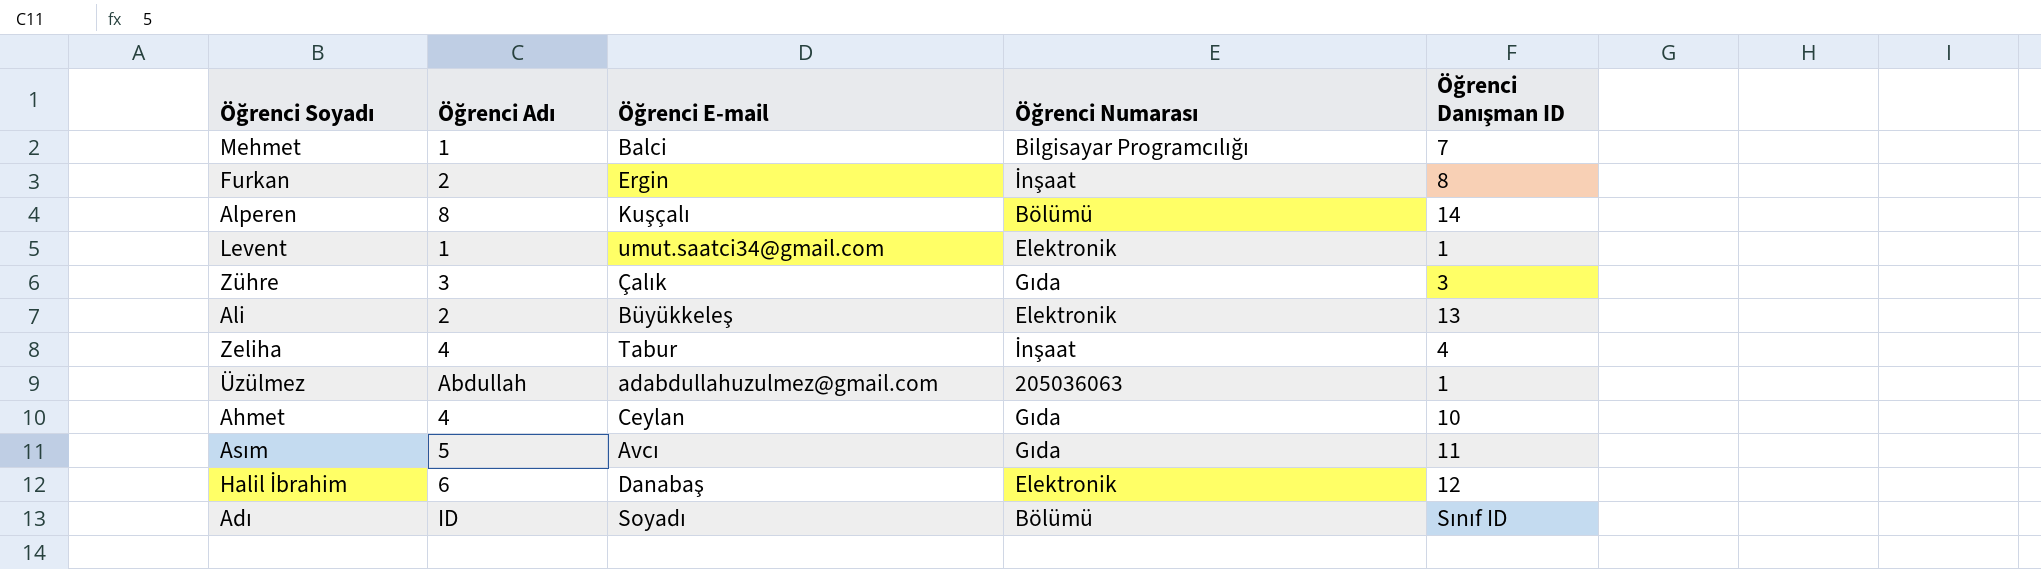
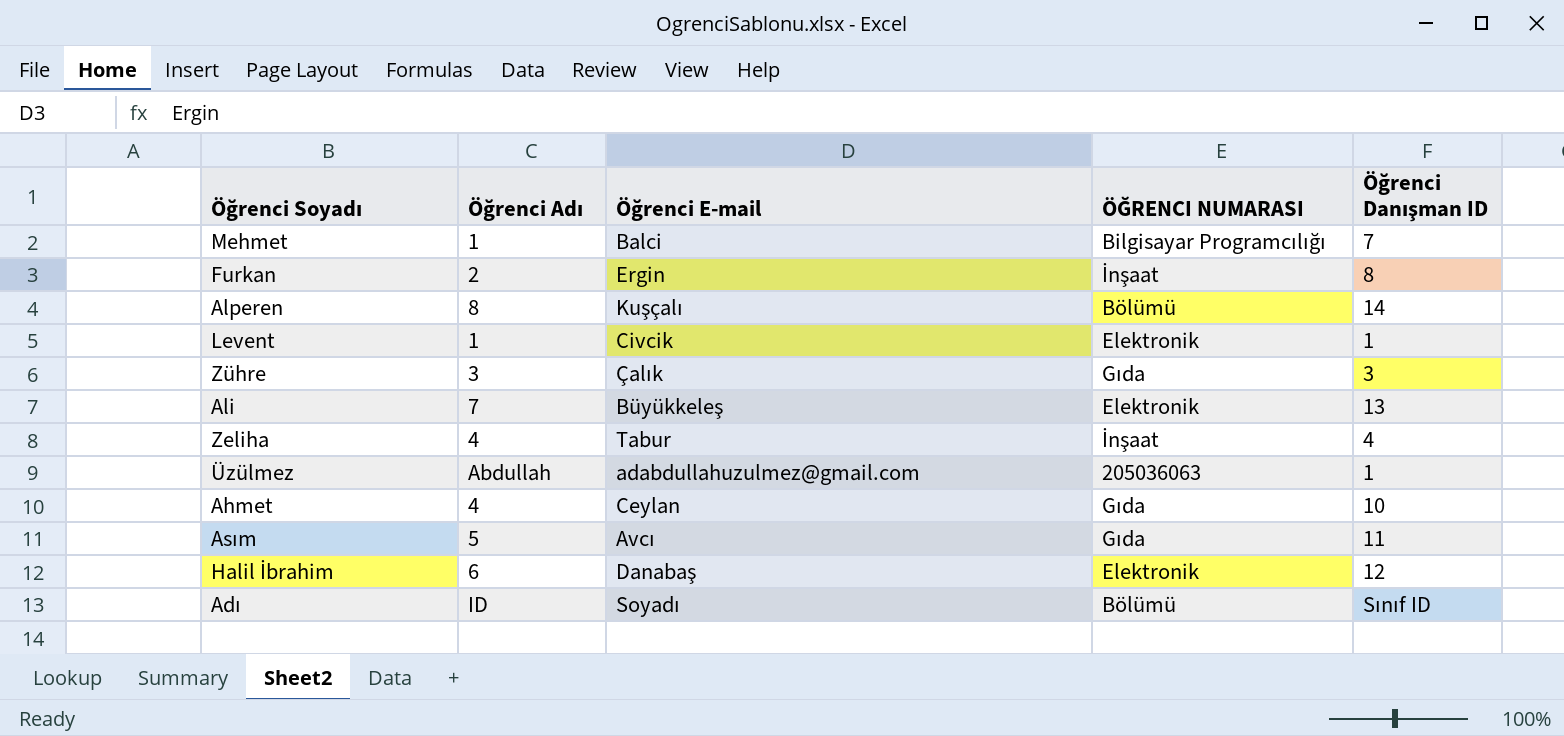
column name: Öğrenci Numarası -> ÖĞRENCI NUMARASI
Levent | Öğrenci E-mail: umut.saatci34@gmail.com -> Civcik
Ali | Öğrenci Adı: 2 -> 7

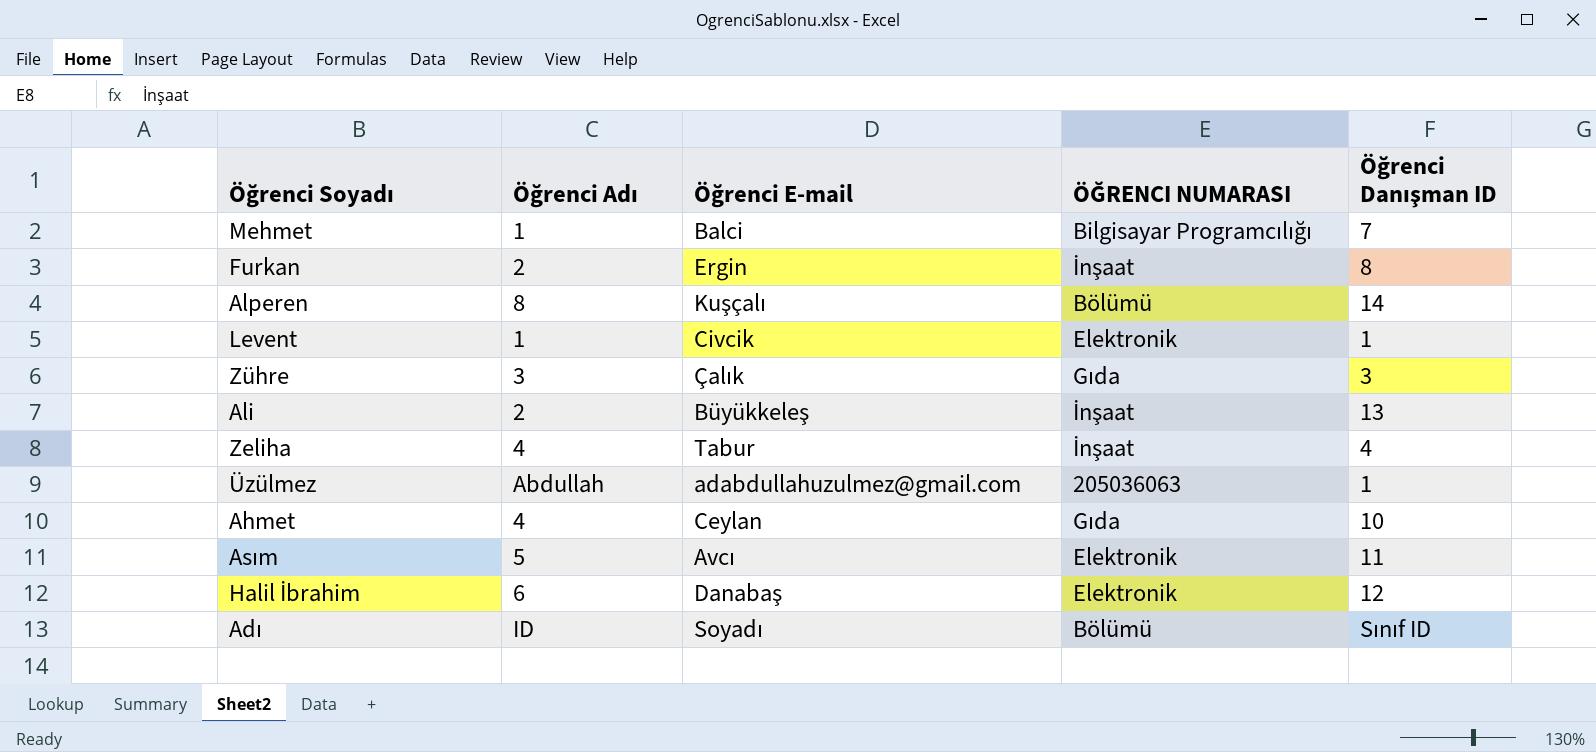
Ali | Öğrenci Adı: 7 -> 2
Ali | ÖĞRENCI NUMARASI: Elektronik -> İnşaat
Asım | ÖĞRENCI NUMARASI: Gıda -> Elektronik

